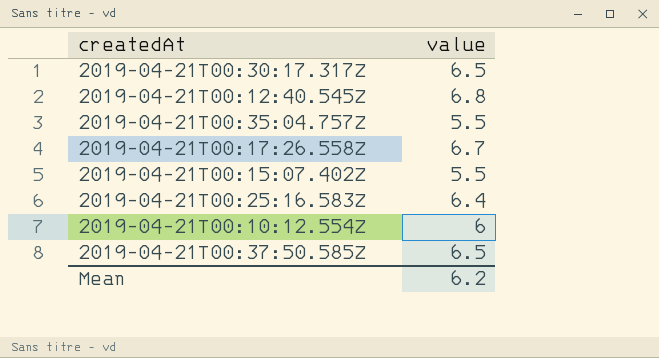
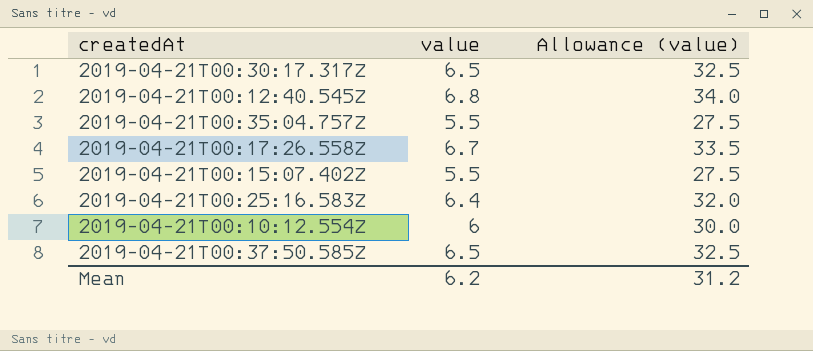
column Allowance (value) | formula: none -> [value] * 5

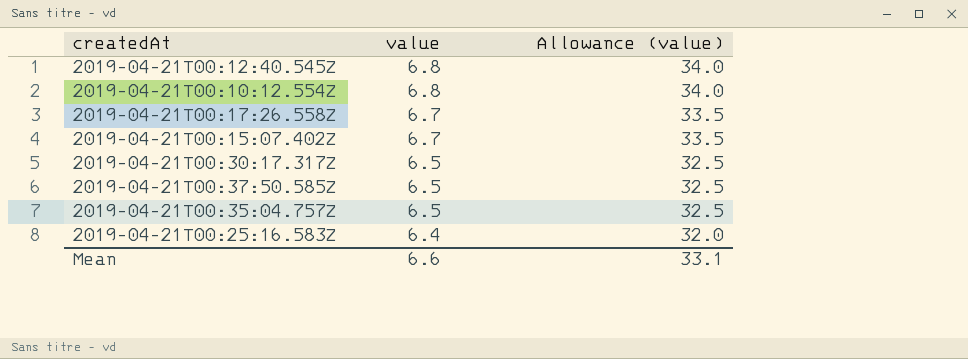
row order: none -> value descending
2019-04-21T00:10:12.554Z | value: 6 -> 6.8
2019-04-21T00:10:12.554Z | Allowance (value): 30.0 -> 34.0
2019-04-21T00:15:07.402Z | value: 5.5 -> 6.7
2019-04-21T00:15:07.402Z | Allowance (value): 27.5 -> 33.5
2019-04-21T00:35:04.757Z | value: 5.5 -> 6.5
2019-04-21T00:35:04.757Z | Allowance (value): 27.5 -> 32.5
Mean | value: 6.2 -> 6.6
Mean | Allowance (value): 31.2 -> 33.1

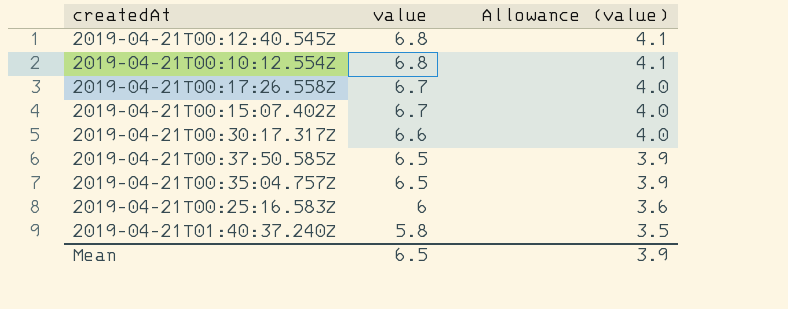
column Allowance (value) | formula: [value] * 5 -> [value] * 0.6
2019-04-21T00:30:17.317Z | value: 6.5 -> 6.6
2019-04-21T00:25:16.583Z | value: 6.4 -> 6
row 2019-04-21T01:40:37.240Z: none -> 5.8 | 3.5
Mean | value: 6.6 -> 6.5
Mean | Allowance (value): 33.1 -> 3.9

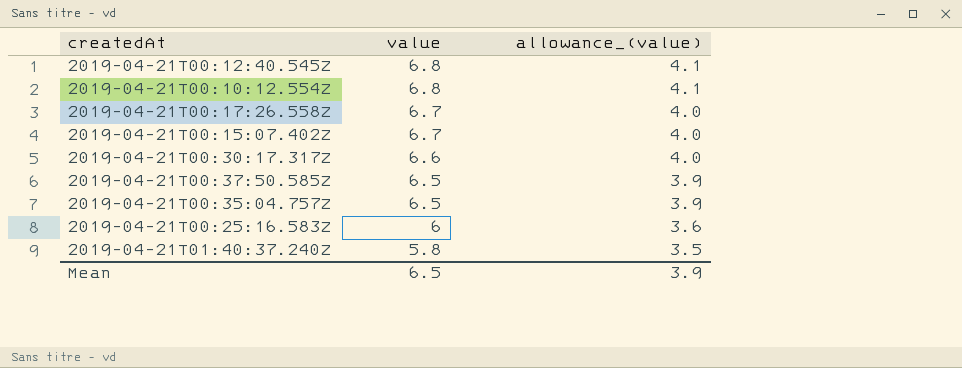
column name: Allowance (value) -> allowance_(value)

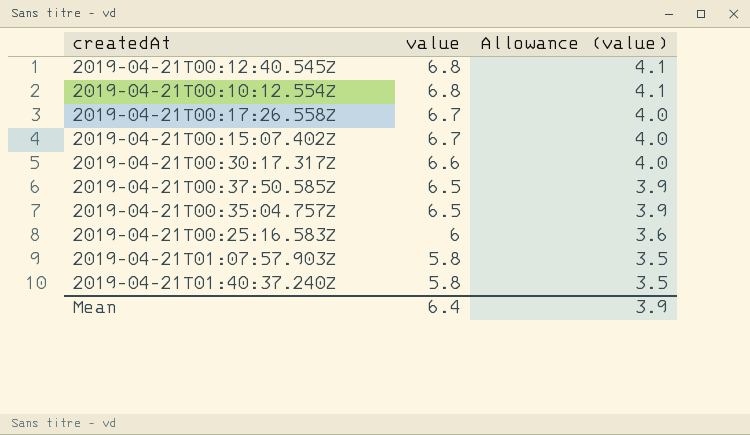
column name: allowance_(value) -> Allowance (value)
row 2019-04-21T01:07:57.903Z: none -> 5.8 | 3.5
Mean | value: 6.5 -> 6.4

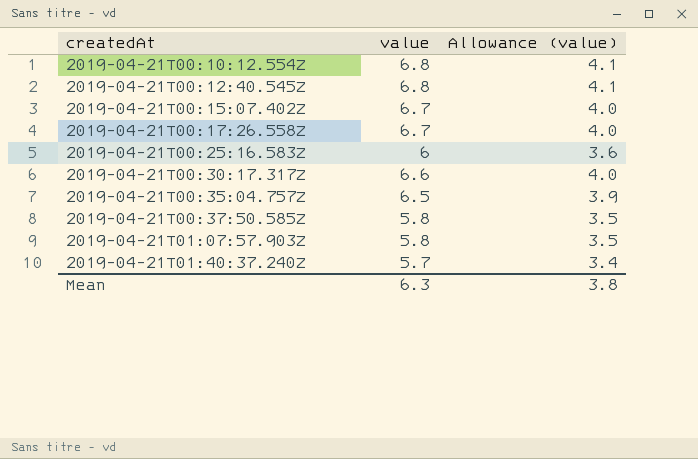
row order: value descending -> createdAt ascending
2019-04-21T00:37:50.585Z | value: 6.5 -> 5.8
2019-04-21T00:37:50.585Z | Allowance (value): 3.9 -> 3.5
2019-04-21T01:40:37.240Z | value: 5.8 -> 5.7
2019-04-21T01:40:37.240Z | Allowance (value): 3.5 -> 3.4
Mean | value: 6.4 -> 6.3
Mean | Allowance (value): 3.9 -> 3.8

